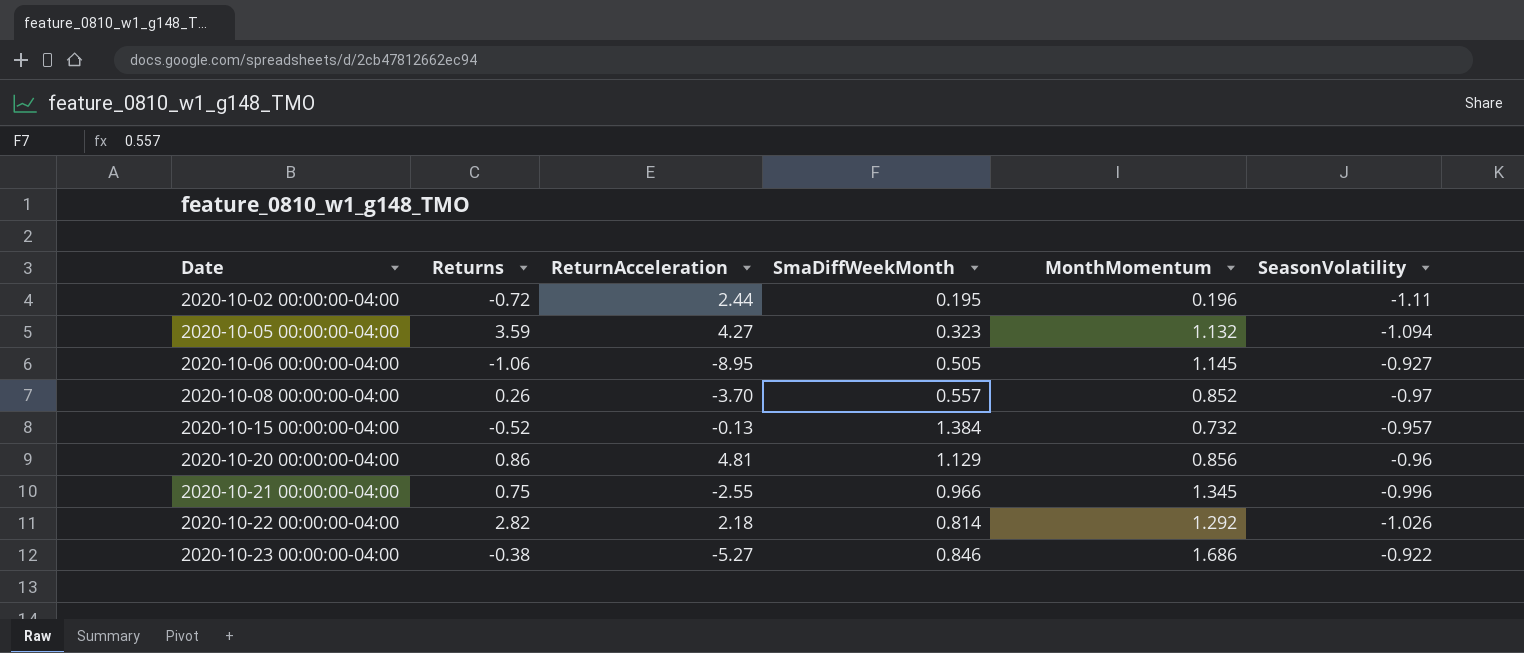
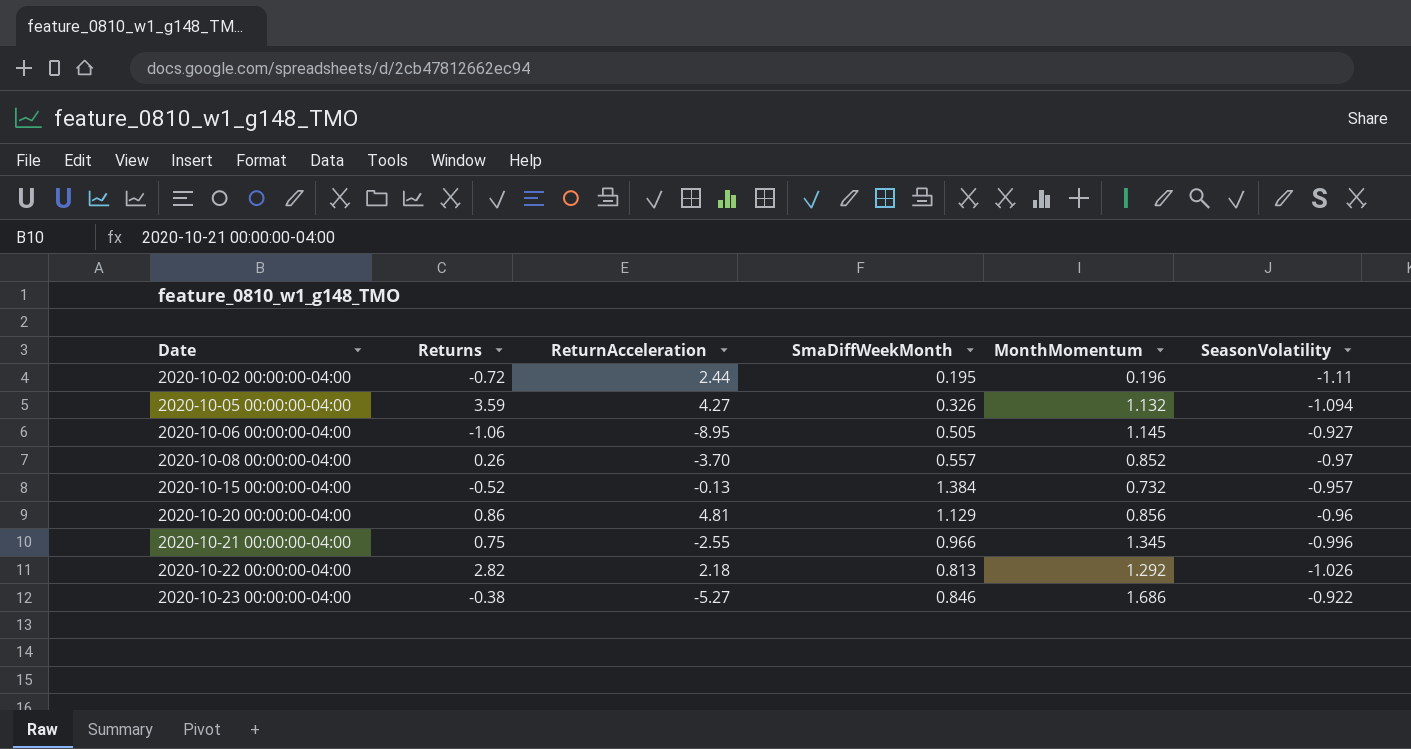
2020-10-05 00:00:00-04:00 | SmaDiffWeekMonth: 0.323 -> 0.326
2020-10-22 00:00:00-04:00 | SmaDiffWeekMonth: 0.814 -> 0.813

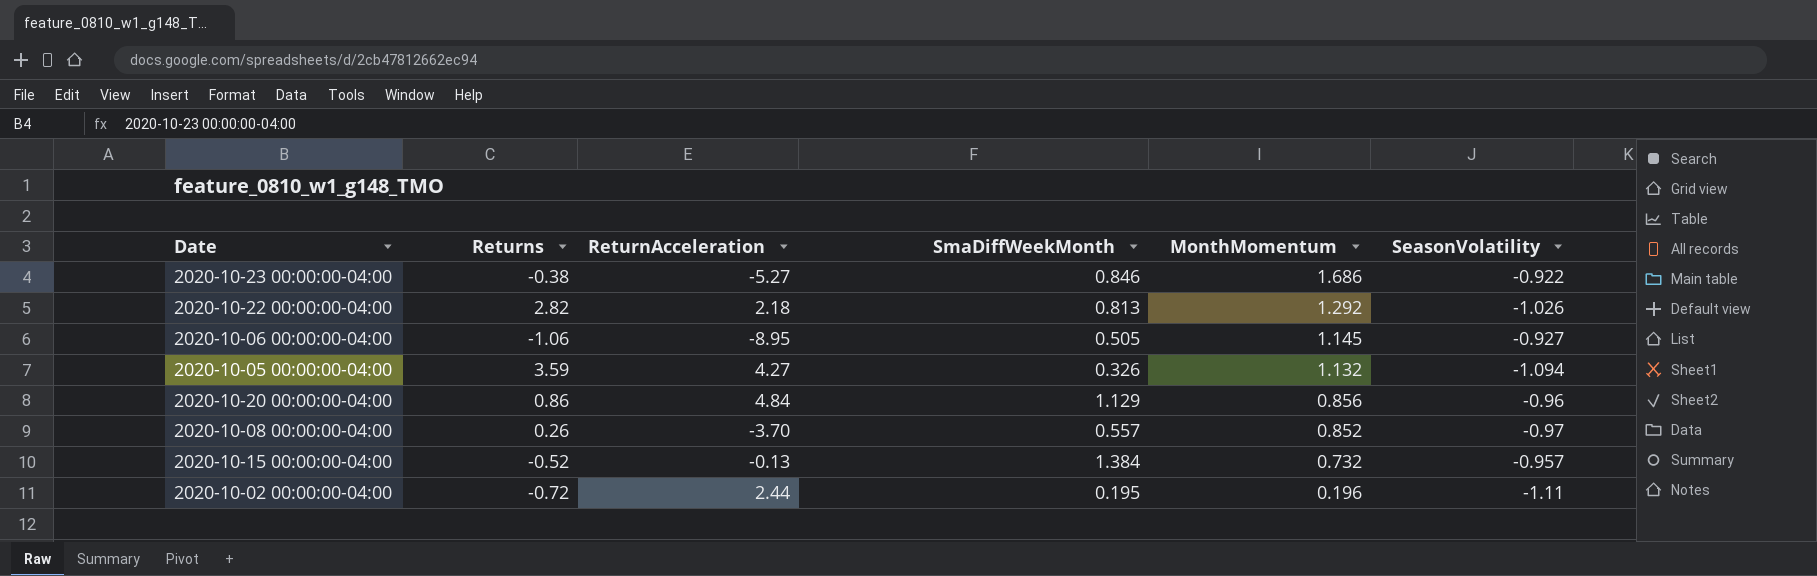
row order: Date ascending -> MonthMomentum descending
row 2020-10-21 00:00:00-04:00: 0.75 | -2.55 | 0.966 | 1.345 | -0.996 -> none
2020-10-20 00:00:00-04:00 | ReturnAcceleration: 4.81 -> 4.84

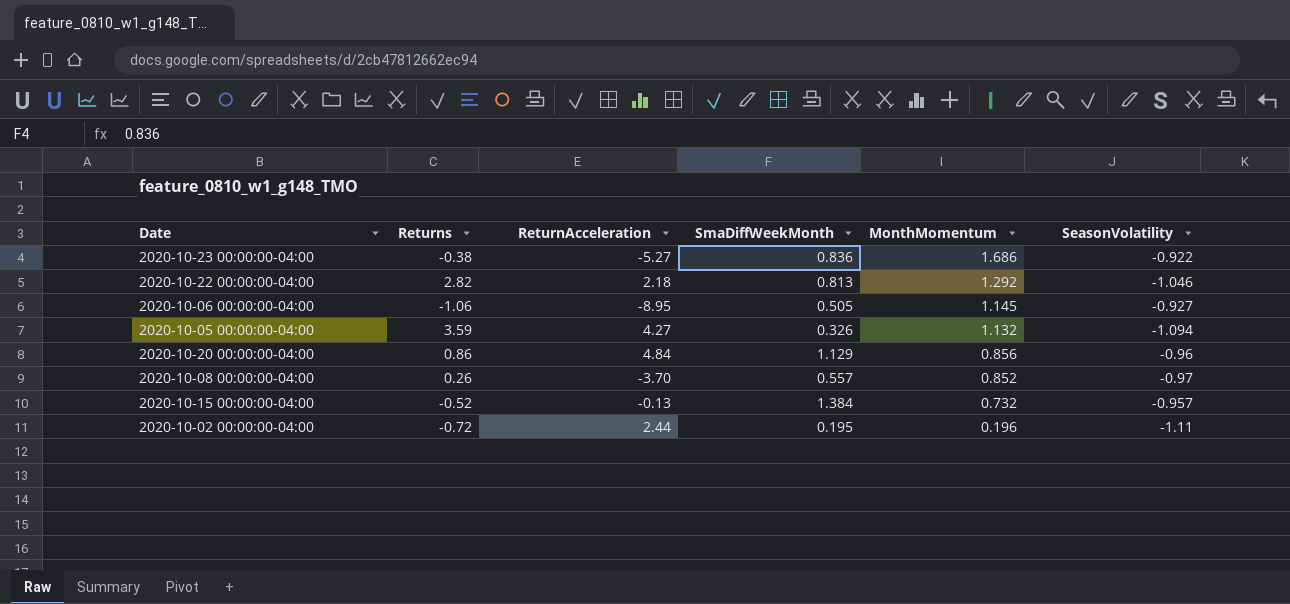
2020-10-23 00:00:00-04:00 | SmaDiffWeekMonth: 0.846 -> 0.836
2020-10-22 00:00:00-04:00 | SeasonVolatility: -1.026 -> -1.046

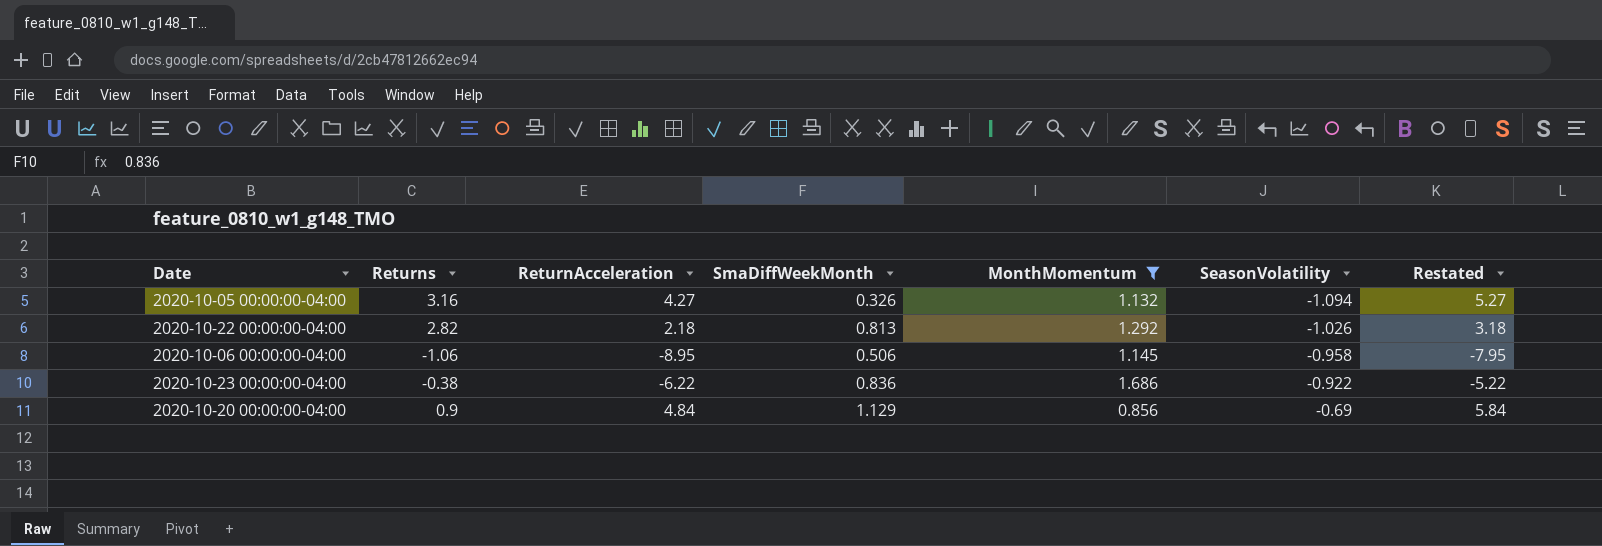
filter: none -> MonthMomentum >= 0.856
row order: MonthMomentum descending -> SeasonVolatility ascending
column Restated | formula: none -> [ReturnAcceleration] + 1
2020-10-05 00:00:00-04:00 | Returns: 3.59 -> 3.16
2020-10-22 00:00:00-04:00 | SeasonVolatility: -1.046 -> -1.026
2020-10-06 00:00:00-04:00 | SmaDiffWeekMonth: 0.505 -> 0.506
2020-10-06 00:00:00-04:00 | SeasonVolatility: -0.927 -> -0.958
2020-10-23 00:00:00-04:00 | ReturnAcceleration: -5.27 -> -6.22
2020-10-20 00:00:00-04:00 | Returns: 0.86 -> 0.9
2020-10-20 00:00:00-04:00 | SeasonVolatility: -0.96 -> -0.69

